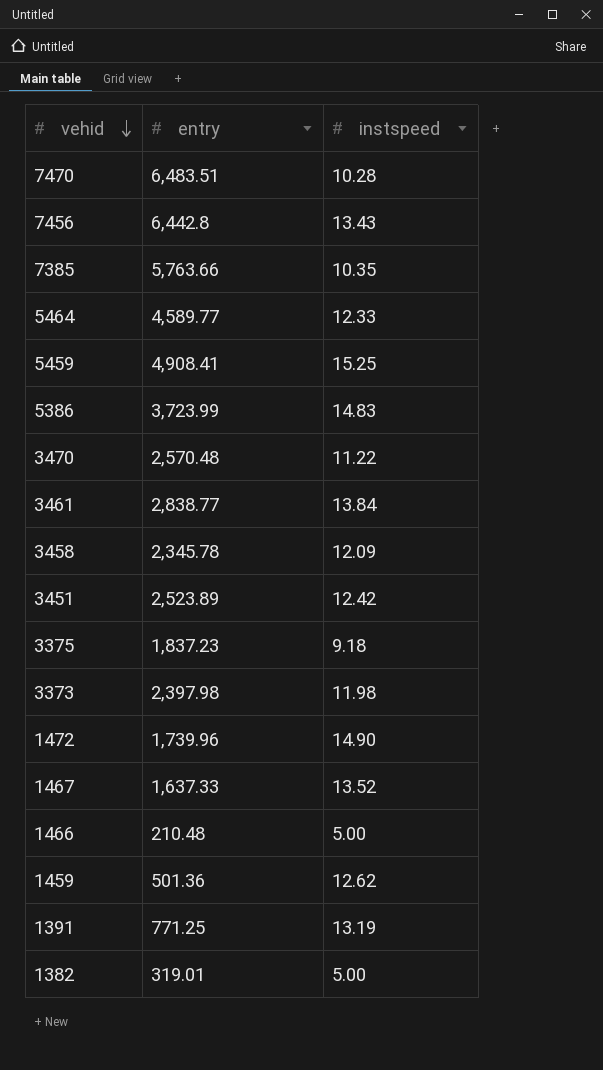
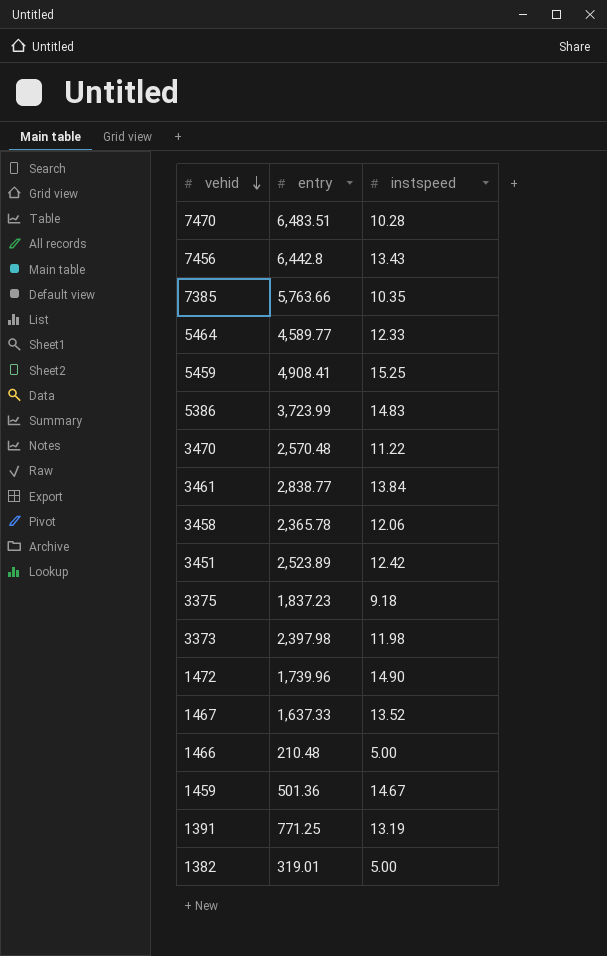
3458 | entry: 2,345.78 -> 2,365.78
3458 | instspeed: 12.09 -> 12.06
1459 | instspeed: 12.62 -> 14.67

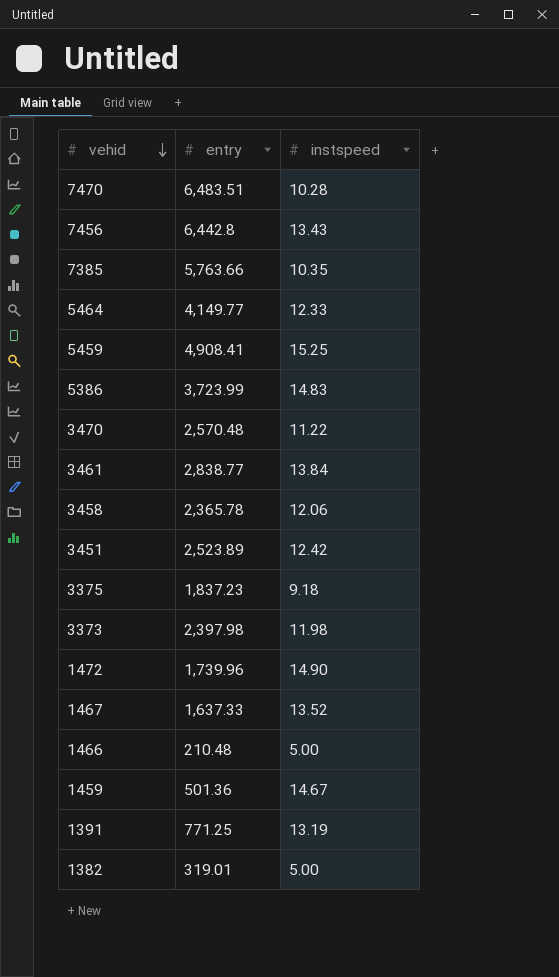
5464 | entry: 4,589.77 -> 4,149.77

